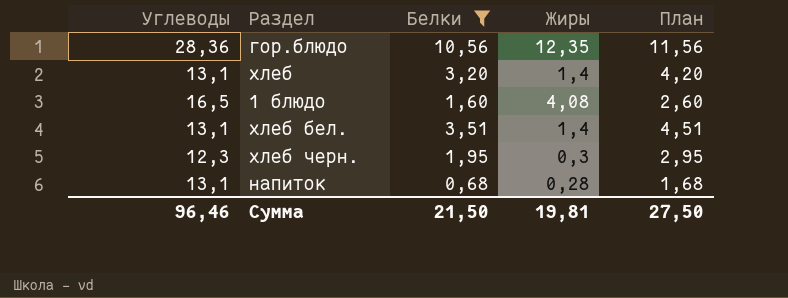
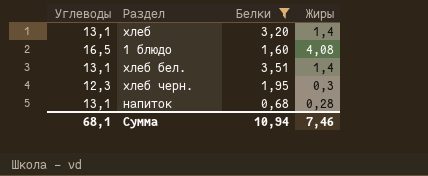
column План | formula: [Белки] + 1 -> none
row гор.блюдо: 28,36 | 10,56 | 12,35 | 11,56 -> none
Сумма | Углеводы: 96,46 -> 68,1
Сумма | Белки: 21,50 -> 10,94
Сумма | Жиры: 19,81 -> 7,46

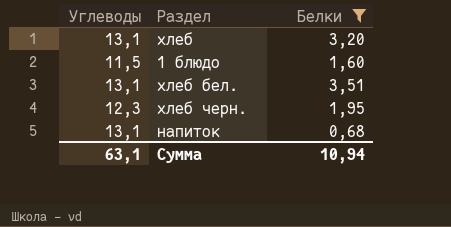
column Жиры | position: 4 -> none
1 блюдо | Углеводы: 16,5 -> 11,5
Сумма | Углеводы: 68,1 -> 63,1

